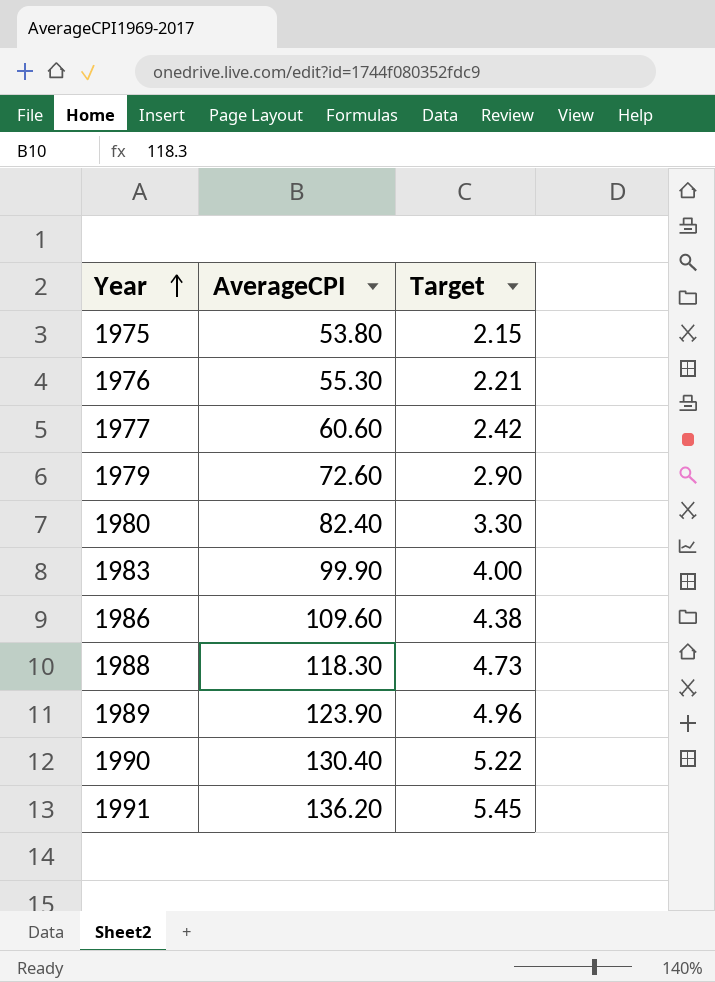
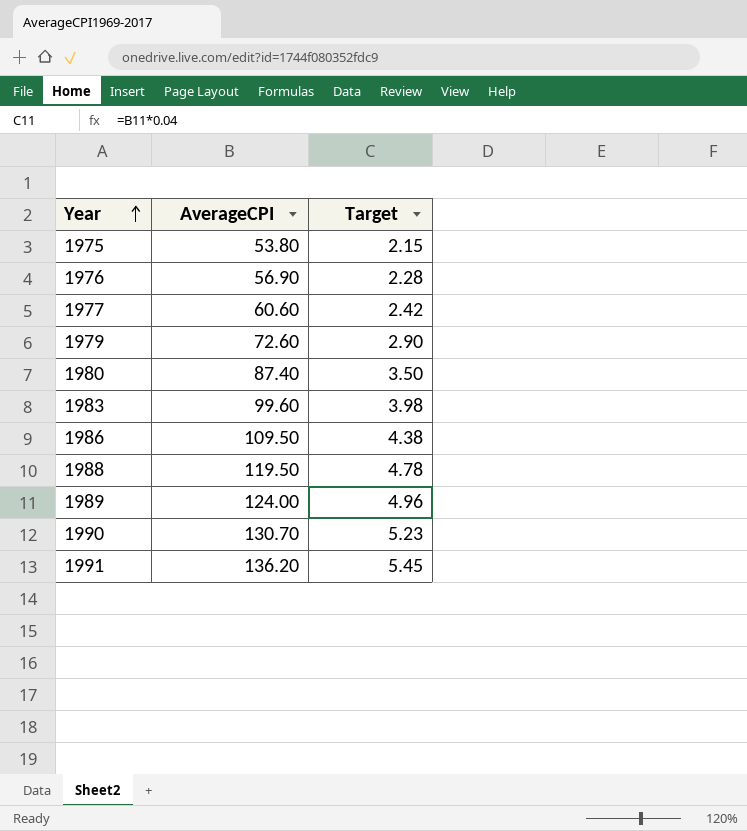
1976 | AverageCPI: 55.30 -> 56.90
1976 | Target: 2.21 -> 2.28
1980 | AverageCPI: 82.40 -> 87.40
1980 | Target: 3.30 -> 3.50
1983 | AverageCPI: 99.90 -> 99.60
1983 | Target: 4.00 -> 3.98
1986 | AverageCPI: 109.60 -> 109.50
1988 | AverageCPI: 118.30 -> 119.50
1988 | Target: 4.73 -> 4.78
1989 | AverageCPI: 123.90 -> 124.00
1990 | AverageCPI: 130.40 -> 130.70
1990 | Target: 5.22 -> 5.23

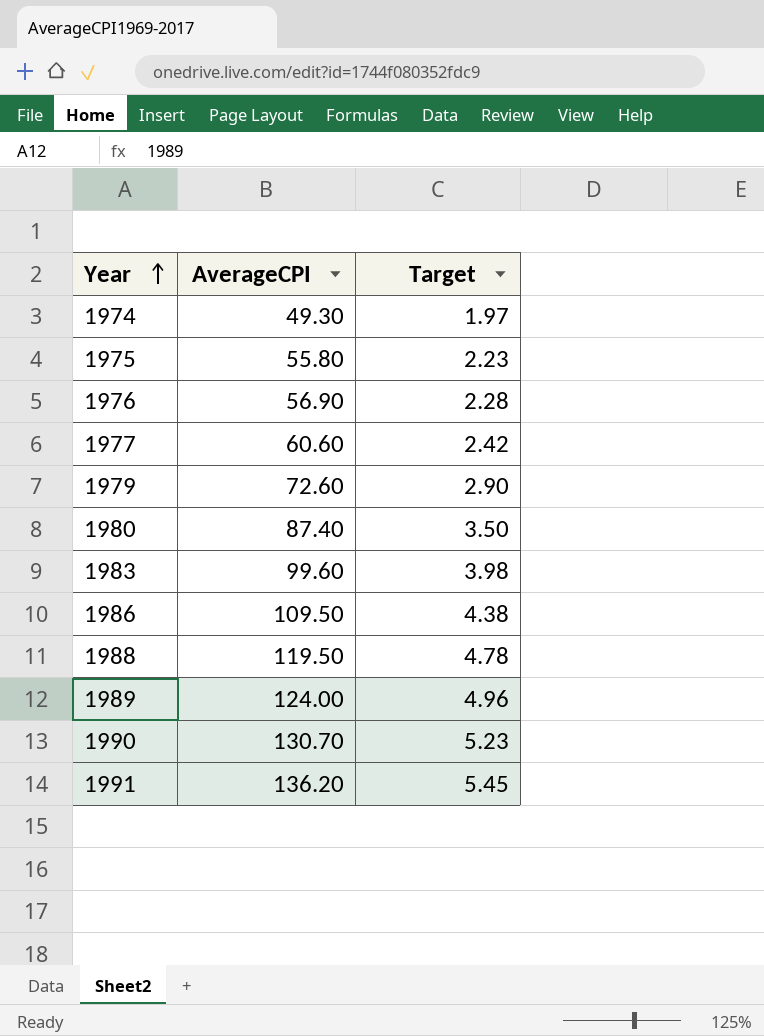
row 1974: none -> 49.30 | 1.97
1975 | AverageCPI: 53.80 -> 55.80
1975 | Target: 2.15 -> 2.23

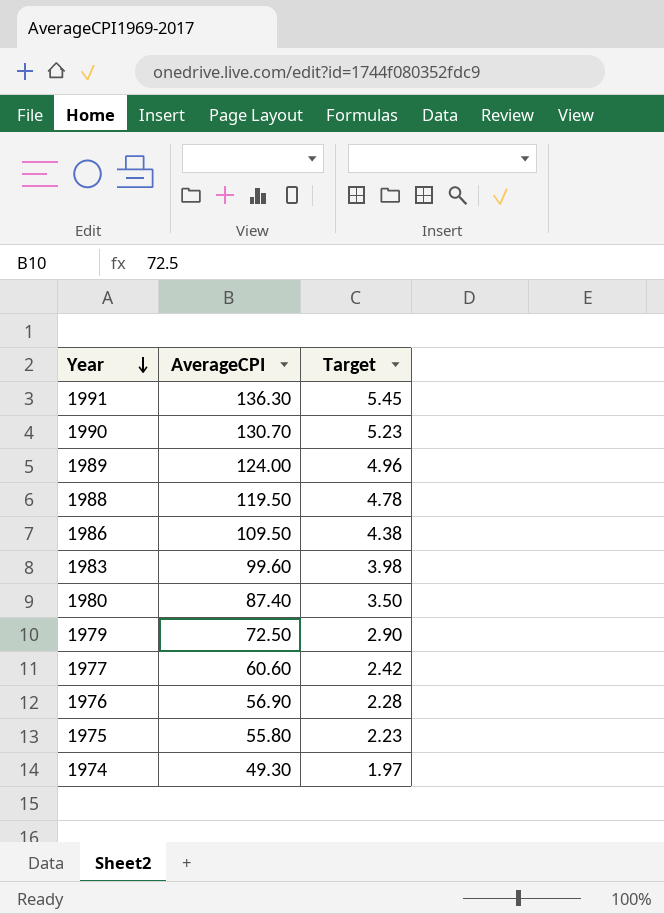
row order: Year ascending -> Year descending
1991 | AverageCPI: 136.20 -> 136.30
1979 | AverageCPI: 72.60 -> 72.50

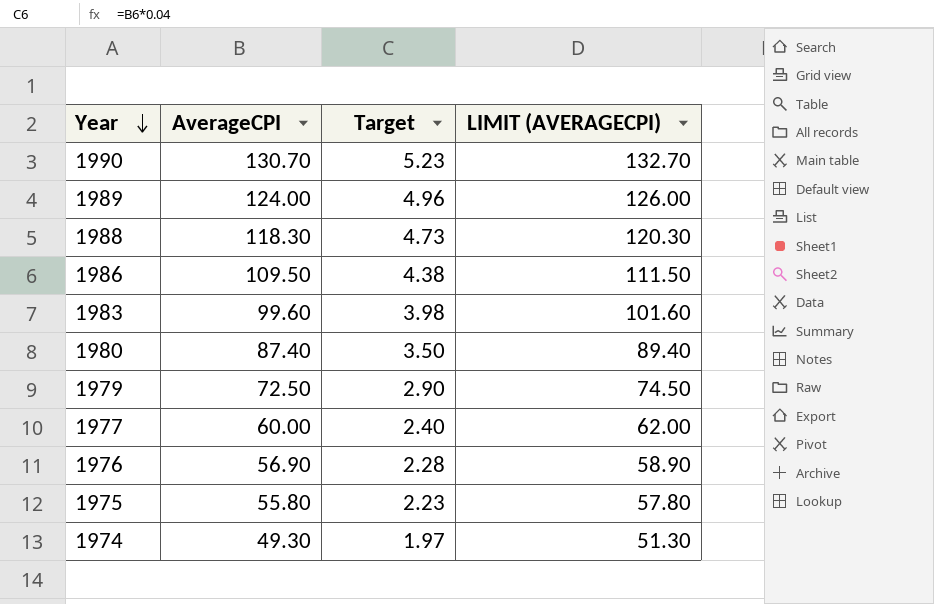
column LIMIT (AVERAGECPI) | formula: none -> [AverageCPI] + 2
row 1991: 136.30 | 5.45 -> none
1988 | AverageCPI: 119.50 -> 118.30
1988 | Target: 4.78 -> 4.73
1977 | AverageCPI: 60.60 -> 60.00
1977 | Target: 2.42 -> 2.40

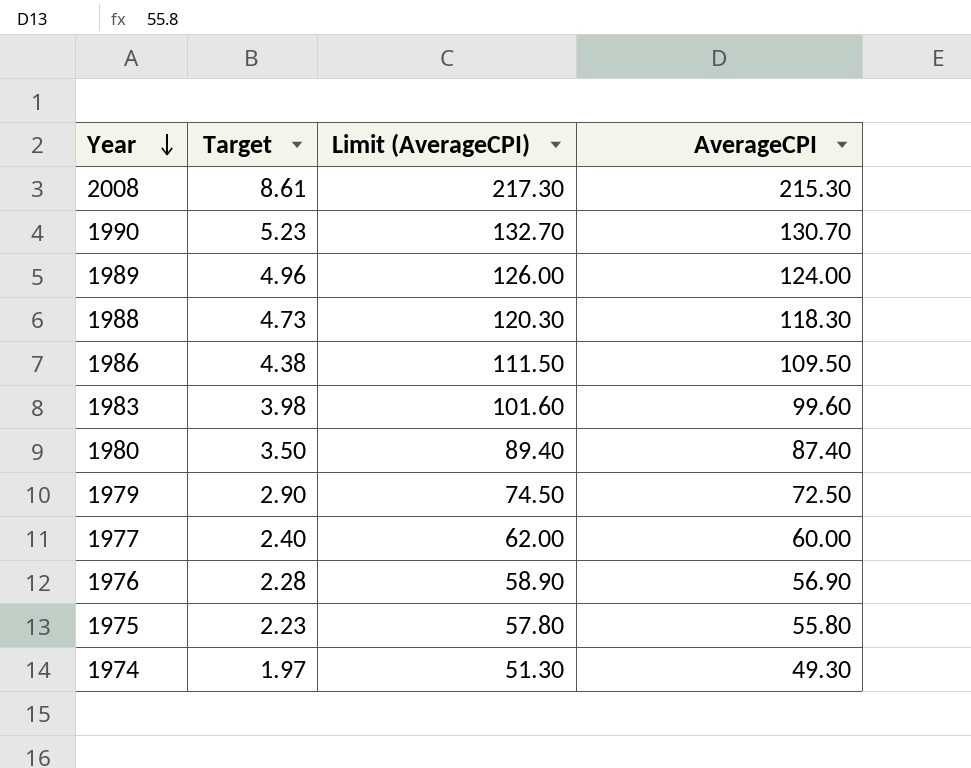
column name: LIMIT (AVERAGECPI) -> Limit (AverageCPI)
column AverageCPI | position: 2 -> 4
row 2008: none -> 8.61 | 217.30 | 215.30

